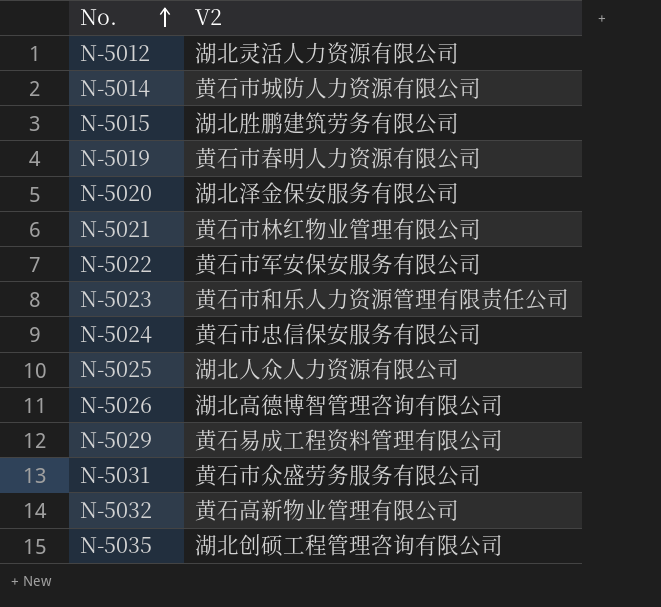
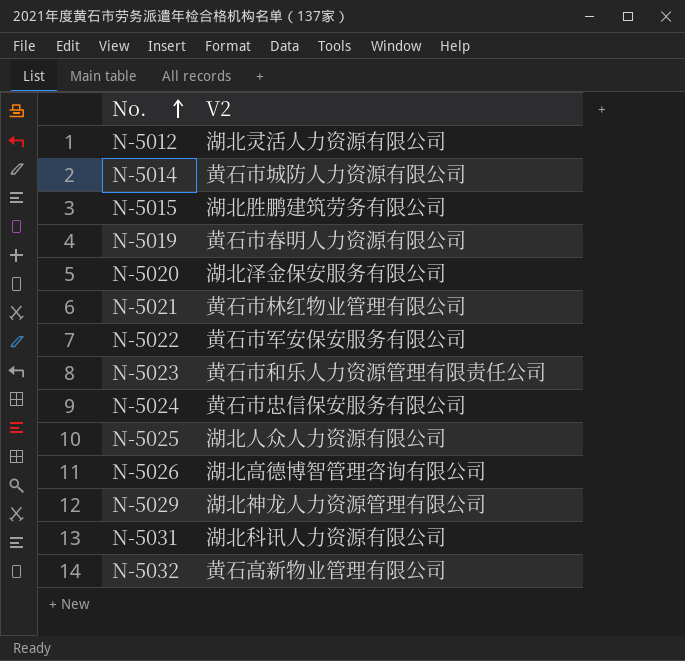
row N-5035: 湖北创硕工程管理咨询有限公司 -> none
N-5029 | V2: 黄石易成工程资料管理有限公司 -> 湖北神龙人力资源管理有限公司
N-5031 | V2: 黄石市众盛劳务服务有限公司 -> 湖北科讯人力资源有限公司

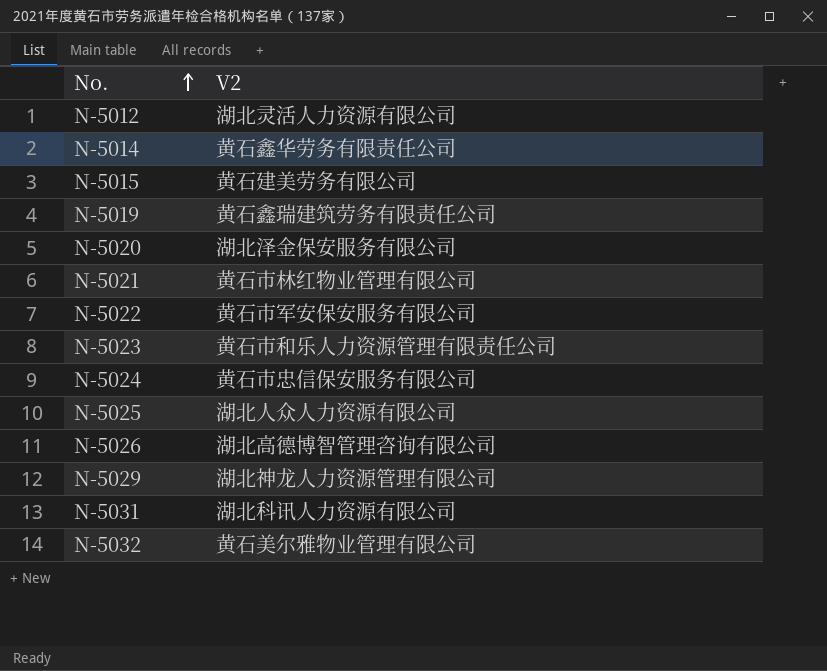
N-5014 | V2: 黄石市城防人力资源有限公司 -> 黄石鑫华劳务有限责任公司
N-5015 | V2: 湖北胜鹏建筑劳务有限公司 -> 黄石建美劳务有限公司
N-5019 | V2: 黄石市春明人力资源有限公司 -> 黄石鑫瑞建筑劳务有限责任公司
N-5032 | V2: 黄石高新物业管理有限公司 -> 黄石美尔雅物业管理有限公司

